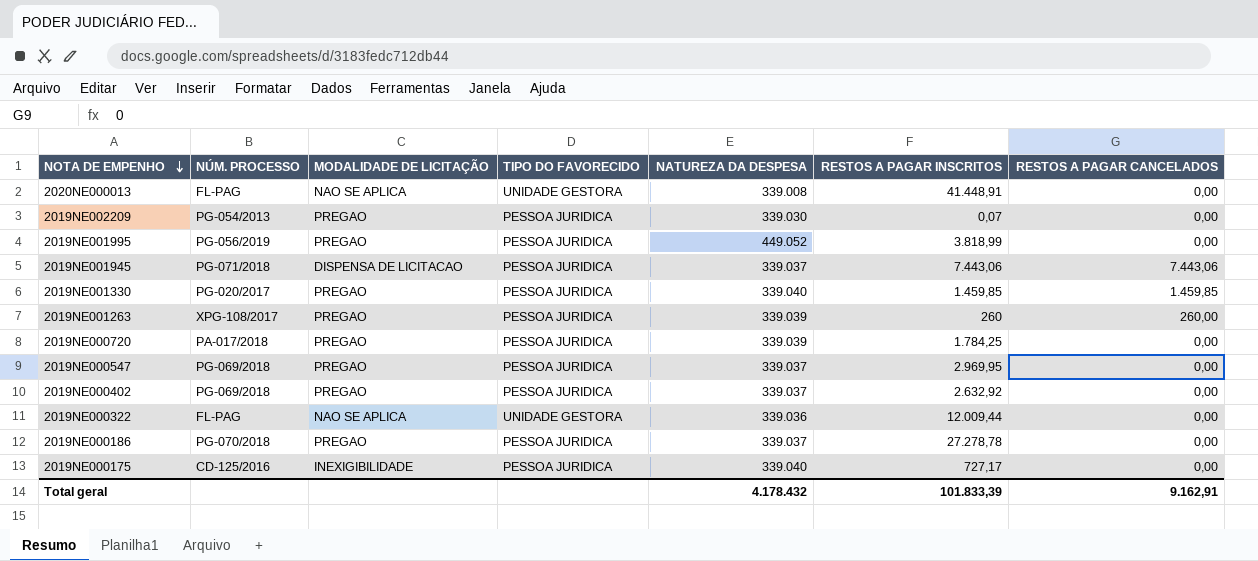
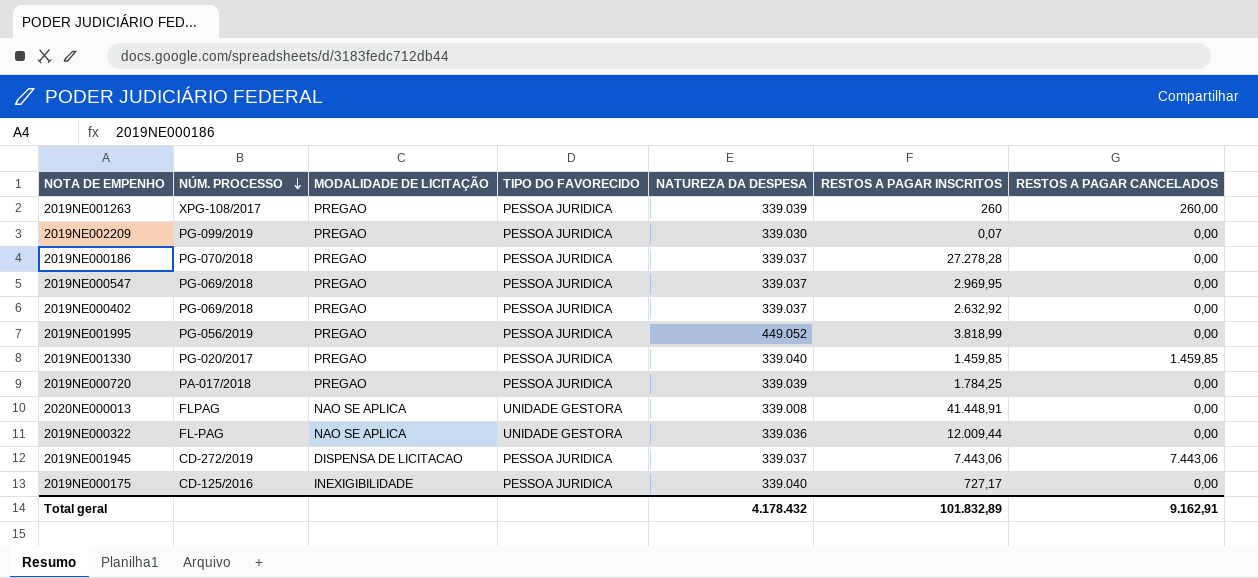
row order: NOTA DE EMPENHO descending -> NÚM. PROCESSO descending
2019NE002209 | NÚM. PROCESSO: PG-054/2013 -> PG-099/2019
2019NE000186 | RESTOS A PAGAR INSCRITOS: 27.278,78 -> 27.278,28
2020NE000013 | NÚM. PROCESSO: FL-PAG -> FLPAG
2019NE001945 | NÚM. PROCESSO: PG-071/2018 -> CD-272/2019
Total geral | RESTOS A PAGAR INSCRITOS: 101.833,39 -> 101.832,89

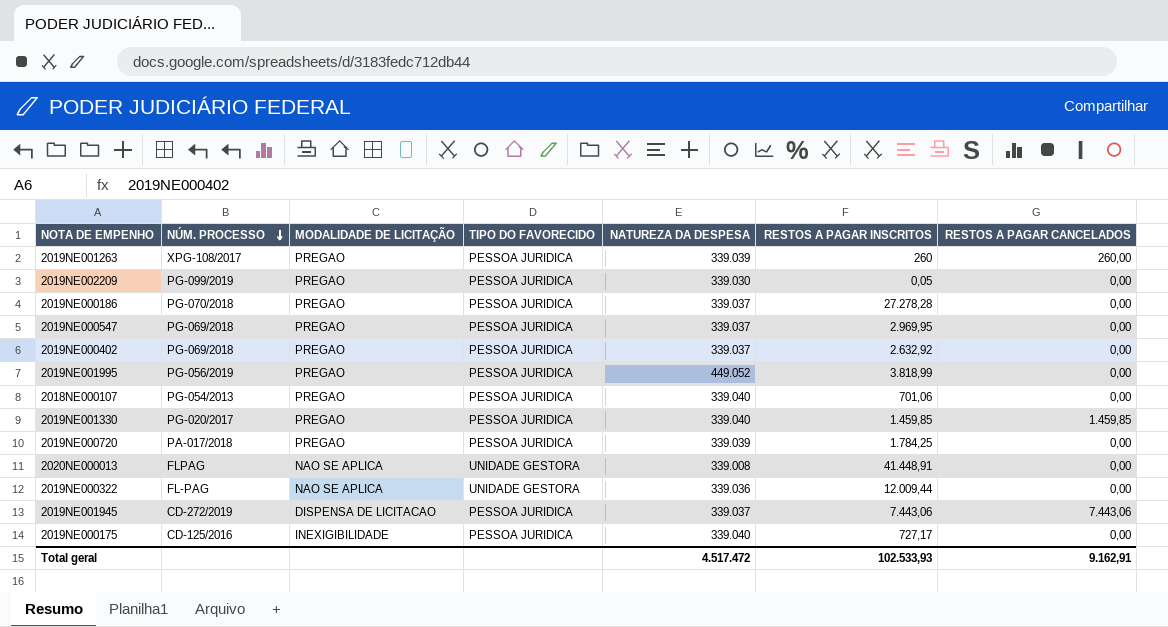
2019NE002209 | RESTOS A PAGAR INSCRITOS: 0,07 -> 0,05
row 2018NE000107: none -> PG-054/2013 | PREGAO | PESSOA JURIDICA | 339.040 | 701,06 | 0,00
Total geral | NATUREZA DA DESPESA: 4.178.432 -> 4.517.472
Total geral | RESTOS A PAGAR INSCRITOS: 101.832,89 -> 102.533,93

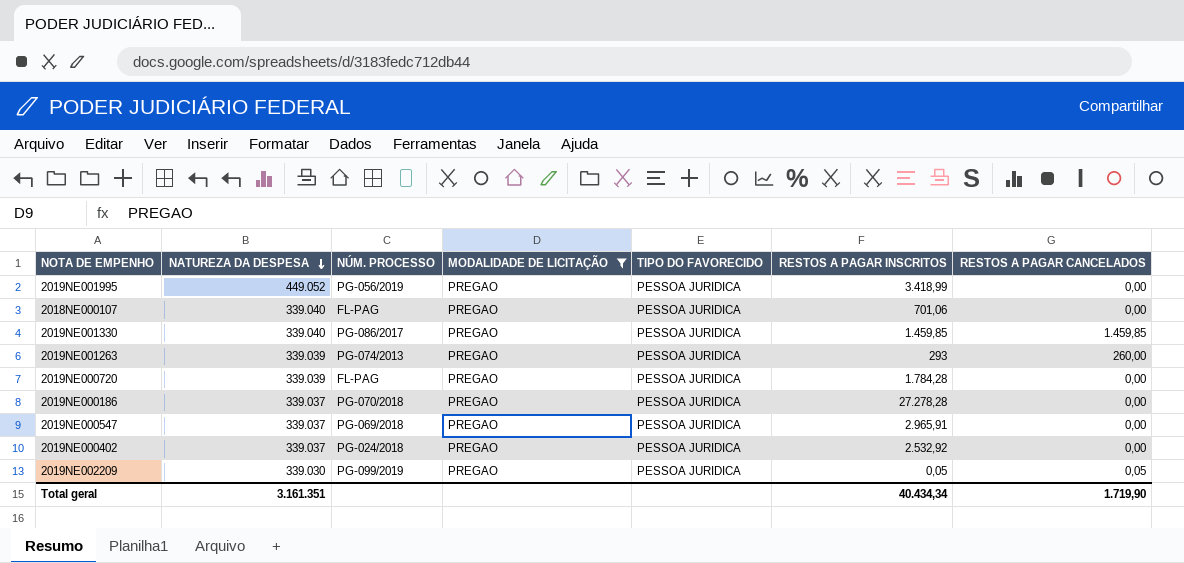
filter: none -> MODALIDADE DE LICITAÇÃO = PREGAO
row order: NÚM. PROCESSO descending -> NATUREZA DA DESPESA descending
column NATUREZA DA DESPESA | position: 5 -> 2
2019NE001995 | RESTOS A PAGAR INSCRITOS: 3.818,99 -> 3.418,99
2018NE000107 | NÚM. PROCESSO: PG-054/2013 -> FL-PAG
2019NE001330 | NÚM. PROCESSO: PG-020/2017 -> PG-086/2017
2019NE001263 | NÚM. PROCESSO: XPG-108/2017 -> PG-074/2013
2019NE001263 | RESTOS A PAGAR INSCRITOS: 260 -> 293
2019NE000720 | NÚM. PROCESSO: PA-017/2018 -> FL-PAG
2019NE000720 | RESTOS A PAGAR INSCRITOS: 1.784,25 -> 1.784,28
2019NE000547 | RESTOS A PAGAR INSCRITOS: 2.969,95 -> 2.965,91
2019NE000402 | NÚM. PROCESSO: PG-069/2018 -> PG-024/2018
2019NE000402 | RESTOS A PAGAR INSCRITOS: 2.632,92 -> 2.532,92
2019NE002209 | RESTOS A PAGAR CANCELADOS: 0,00 -> 0,05
Total geral | NATUREZA DA DESPESA: 4.517.472 -> 3.161.351
Total geral | RESTOS A PAGAR INSCRITOS: 102.533,93 -> 40.434,34
Total geral | RESTOS A PAGAR CANCELADOS: 9.162,91 -> 1.719,90

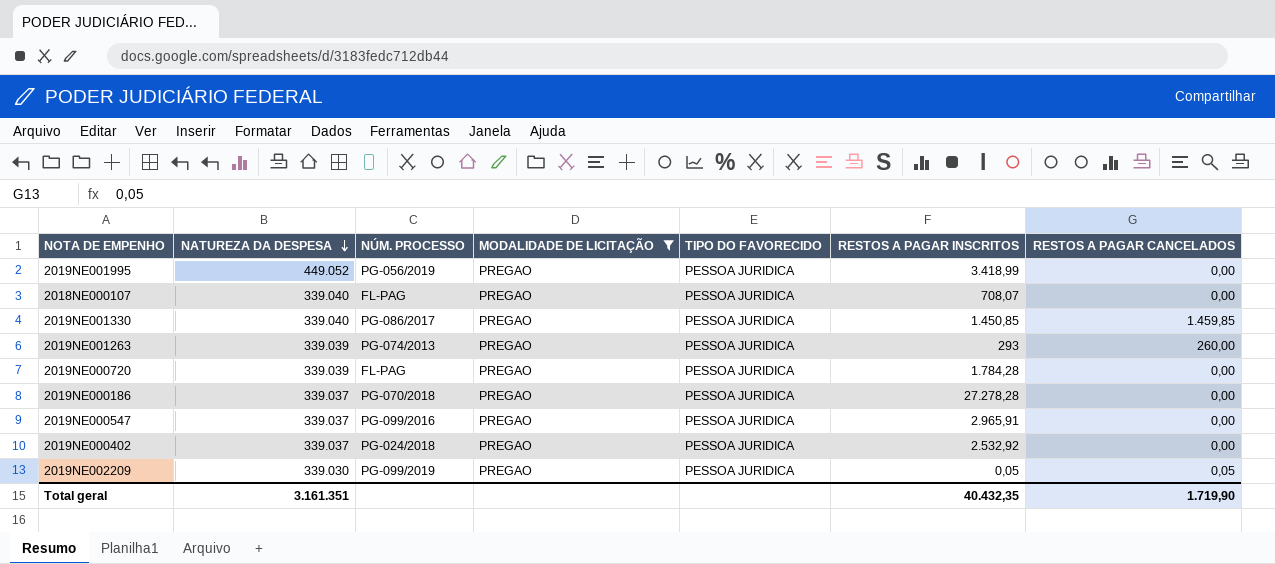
2018NE000107 | RESTOS A PAGAR INSCRITOS: 701,06 -> 708,07
2019NE001330 | RESTOS A PAGAR INSCRITOS: 1.459,85 -> 1.450,85
2019NE000547 | NÚM. PROCESSO: PG-069/2018 -> PG-099/2016
Total geral | RESTOS A PAGAR INSCRITOS: 40.434,34 -> 40.432,35

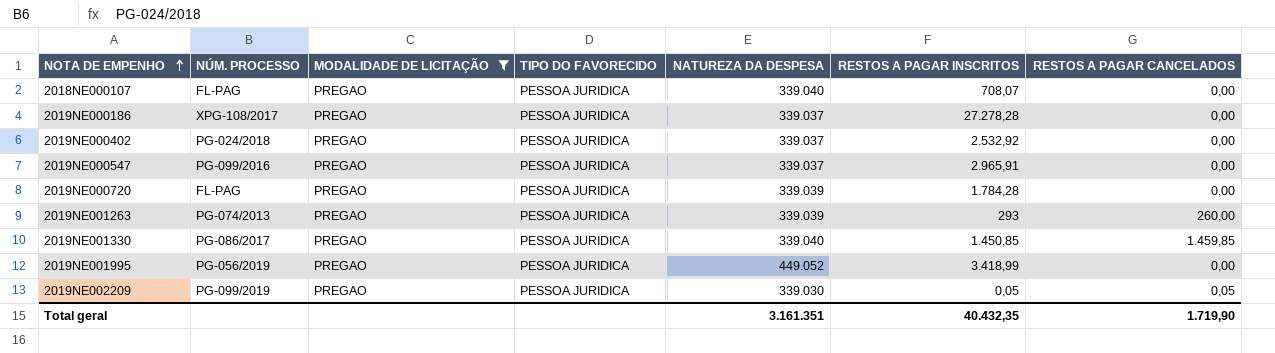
row order: NATUREZA DA DESPESA descending -> NOTA DE EMPENHO ascending
column NATUREZA DA DESPESA | position: 2 -> 5
2019NE000186 | NÚM. PROCESSO: PG-070/2018 -> XPG-108/2017

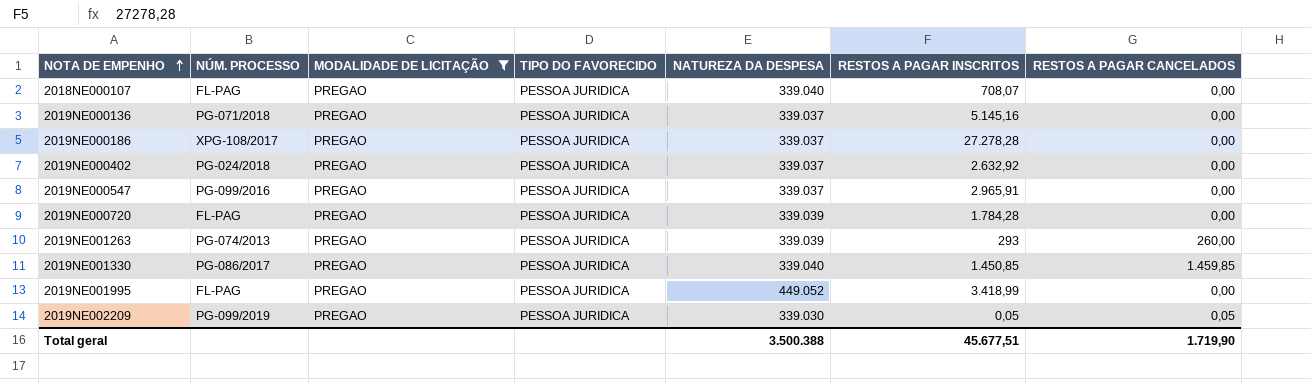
row 2019NE000136: none -> PG-071/2018 | PREGAO | PESSOA JURIDICA | 339.037 | 5.145,16 | 0,00
2019NE000402 | RESTOS A PAGAR INSCRITOS: 2.532,92 -> 2.632,92
2019NE001995 | NÚM. PROCESSO: PG-056/2019 -> FL-PAG
Total geral | NATUREZA DA DESPESA: 3.161.351 -> 3.500.388
Total geral | RESTOS A PAGAR INSCRITOS: 40.432,35 -> 45.677,51

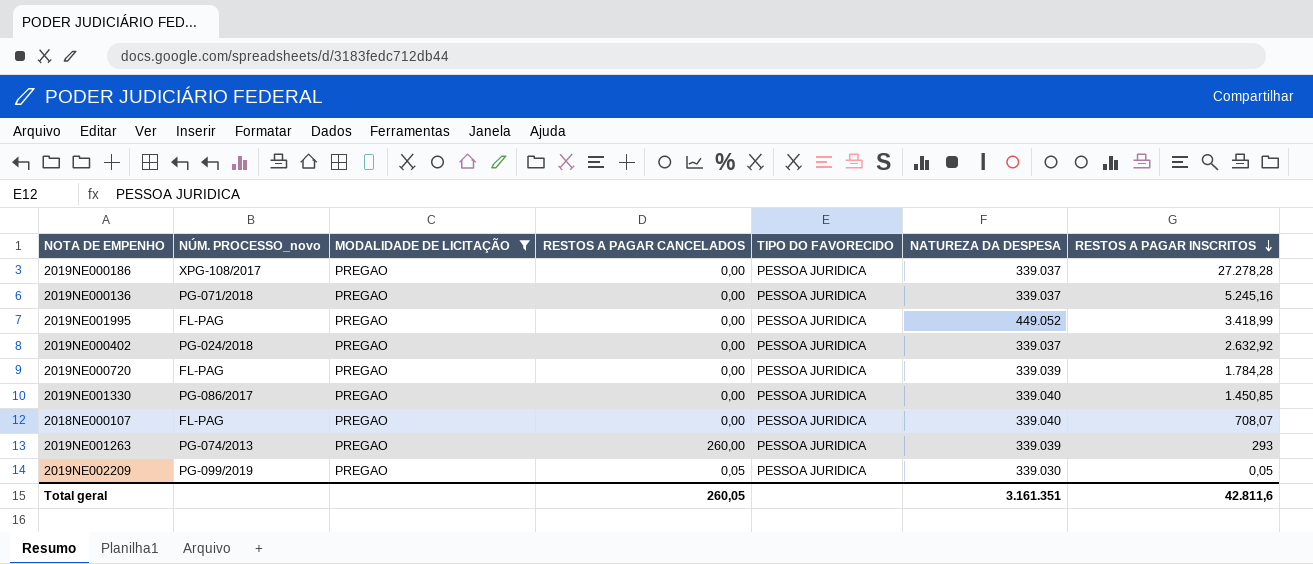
row order: NOTA DE EMPENHO ascending -> RESTOS A PAGAR INSCRITOS descending
column name: NÚM. PROCESSO -> NÚM. PROCESSO_novo
column RESTOS A PAGAR CANCELADOS | position: 7 -> 4
row 2019NE000547: PG-099/2016 | PREGAO | PESSOA JURIDICA | 339.037 | 2.965,91 | 0,00 -> none
2019NE000136 | RESTOS A PAGAR INSCRITOS: 5.145,16 -> 5.245,16
2019NE001330 | RESTOS A PAGAR CANCELADOS: 1.459,85 -> 0,00
Total geral | RESTOS A PAGAR CANCELADOS: 1.719,90 -> 260,05
Total geral | NATUREZA DA DESPESA: 3.500.388 -> 3.161.351
Total geral | RESTOS A PAGAR INSCRITOS: 45.677,51 -> 42.811,6

